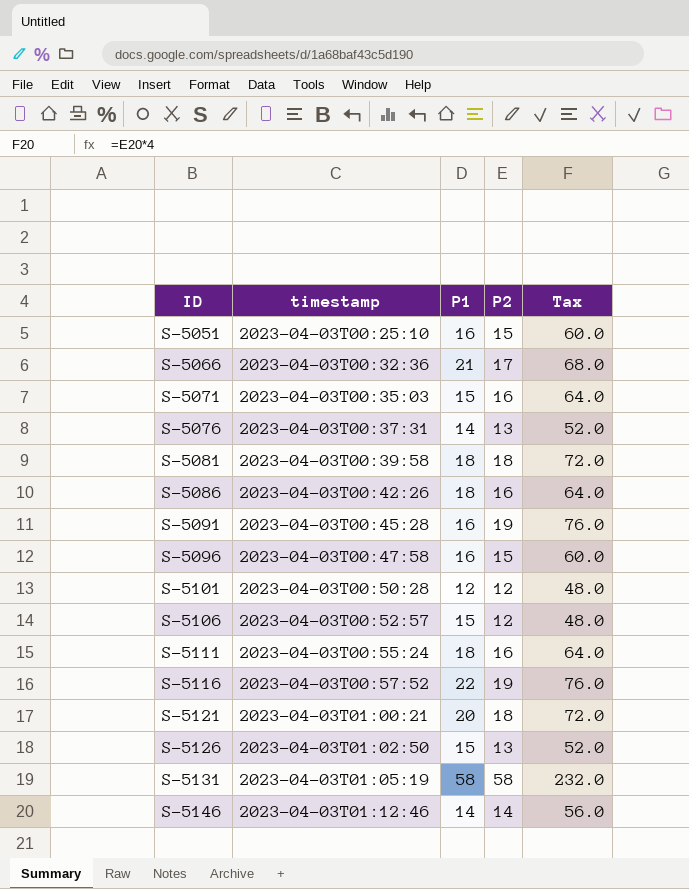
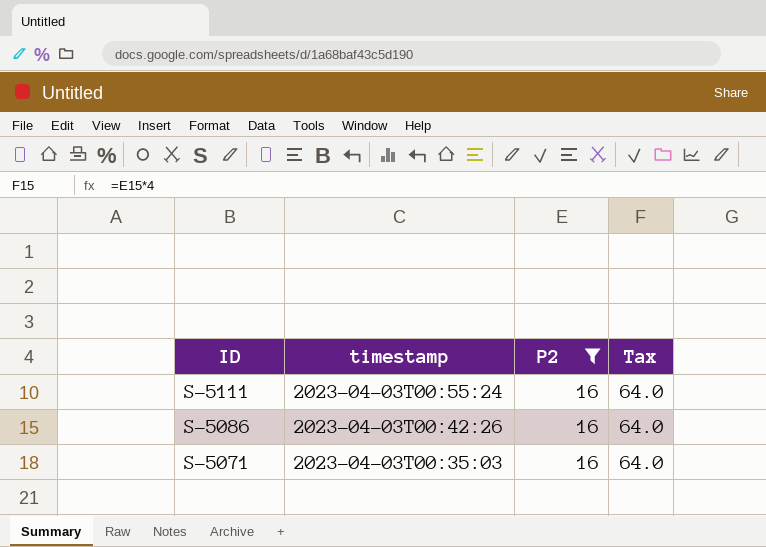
filter: none -> P2 = 16
row order: ID ascending -> ID descending
column P1 | position: 3 -> none

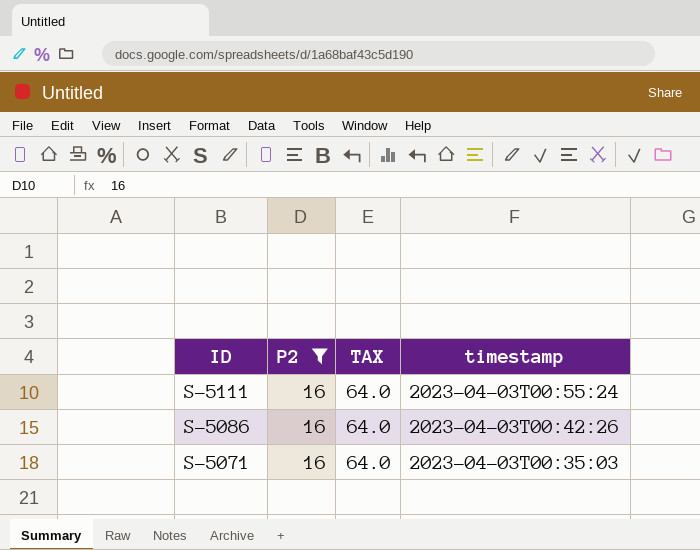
column name: Tax -> TAX
column timestamp | position: 2 -> 4

